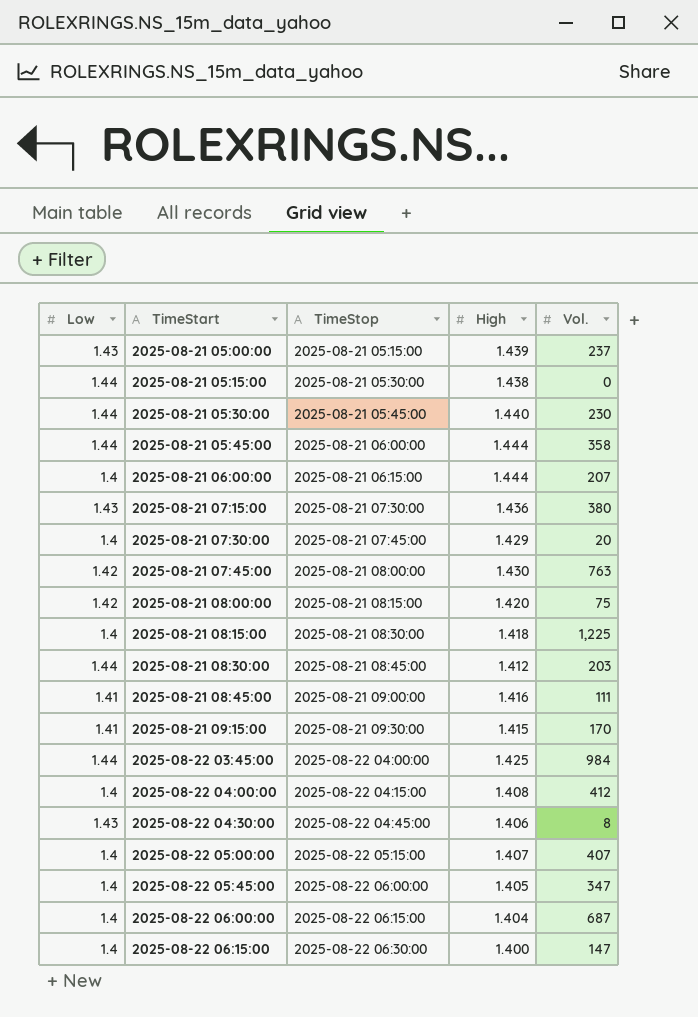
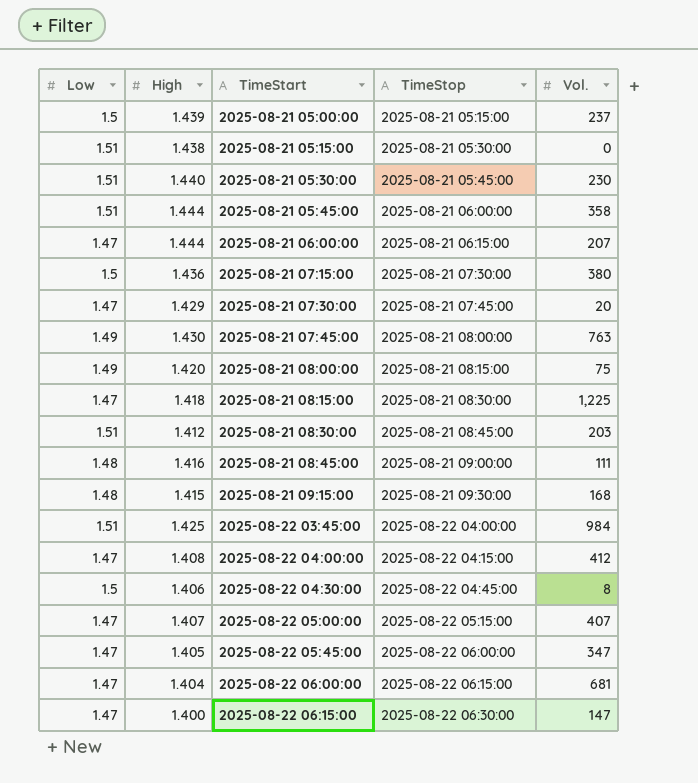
column High | position: 4 -> 2
2025-08-21 05:00:00 | Low: 1.43 -> 1.5
2025-08-21 05:15:00 | Low: 1.44 -> 1.51
2025-08-21 05:30:00 | Low: 1.44 -> 1.51
2025-08-21 05:45:00 | Low: 1.44 -> 1.51
2025-08-21 06:00:00 | Low: 1.4 -> 1.47
2025-08-21 07:15:00 | Low: 1.43 -> 1.5
2025-08-21 07:30:00 | Low: 1.4 -> 1.47
2025-08-21 07:45:00 | Low: 1.42 -> 1.49
2025-08-21 08:00:00 | Low: 1.42 -> 1.49
2025-08-21 08:15:00 | Low: 1.4 -> 1.47
2025-08-21 08:30:00 | Low: 1.44 -> 1.51
2025-08-21 08:45:00 | Low: 1.41 -> 1.48
2025-08-21 09:15:00 | Low: 1.41 -> 1.48
2025-08-21 09:15:00 | Vol.: 170 -> 168
2025-08-22 03:45:00 | Low: 1.44 -> 1.51
2025-08-22 04:00:00 | Low: 1.4 -> 1.47
2025-08-22 04:30:00 | Low: 1.43 -> 1.5
2025-08-22 05:00:00 | Low: 1.4 -> 1.47
2025-08-22 05:45:00 | Low: 1.4 -> 1.47
2025-08-22 06:00:00 | Low: 1.4 -> 1.47
2025-08-22 06:00:00 | Vol.: 687 -> 681
2025-08-22 06:15:00 | Low: 1.4 -> 1.47

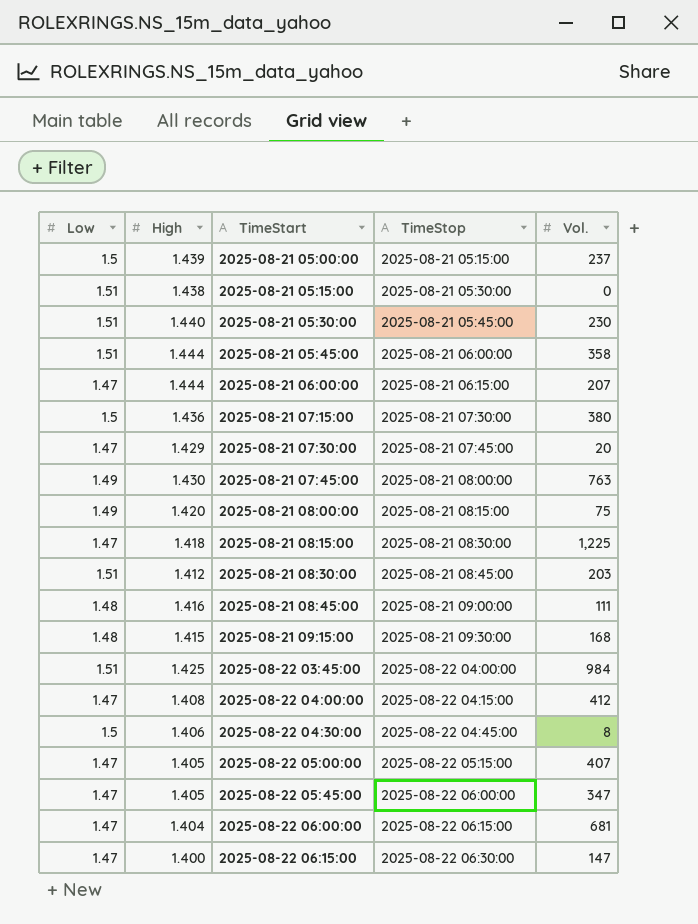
2025-08-22 05:00:00 | High: 1.407 -> 1.405

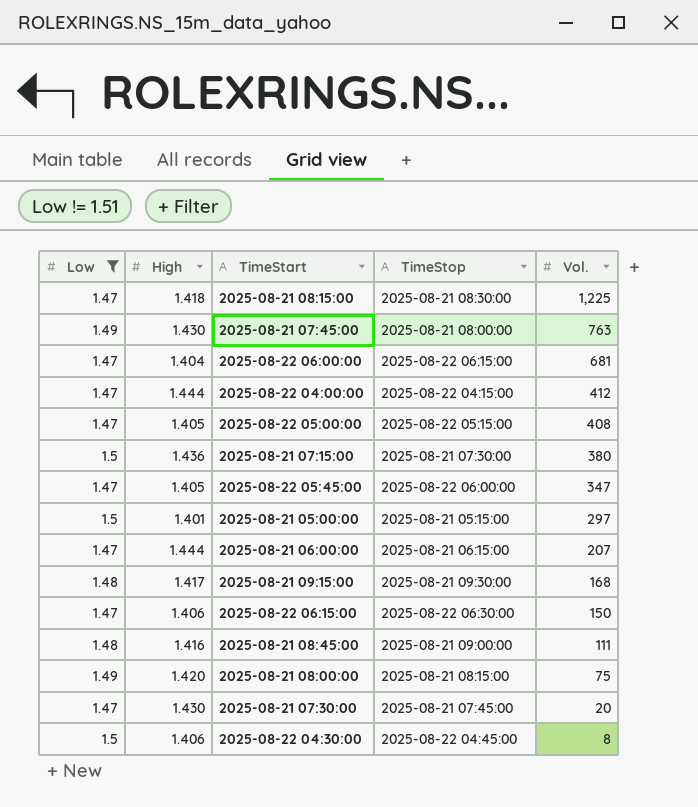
filter: none -> Low != 1.51
row order: TimeStart ascending -> Vol. descending
2025-08-22 04:00:00 | High: 1.408 -> 1.444
2025-08-22 05:00:00 | Vol.: 407 -> 408
2025-08-21 05:00:00 | High: 1.439 -> 1.401
2025-08-21 05:00:00 | Vol.: 237 -> 297
2025-08-21 09:15:00 | High: 1.415 -> 1.417
2025-08-22 06:15:00 | High: 1.400 -> 1.406
2025-08-22 06:15:00 | Vol.: 147 -> 150
2025-08-21 07:30:00 | High: 1.429 -> 1.430

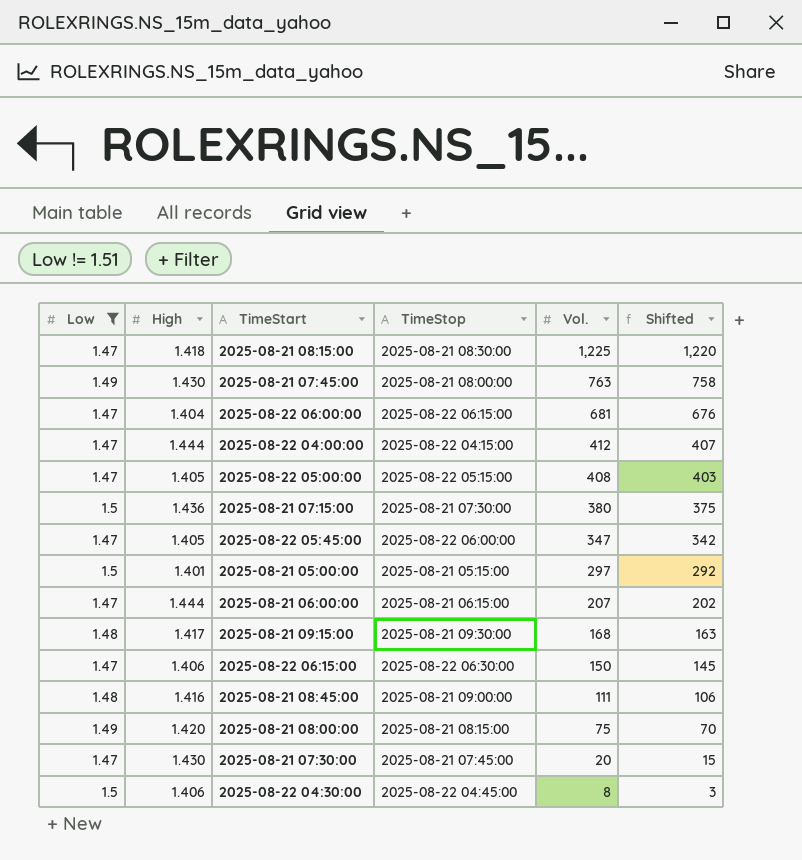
column Shifted | formula: none -> [Vol.] - 5

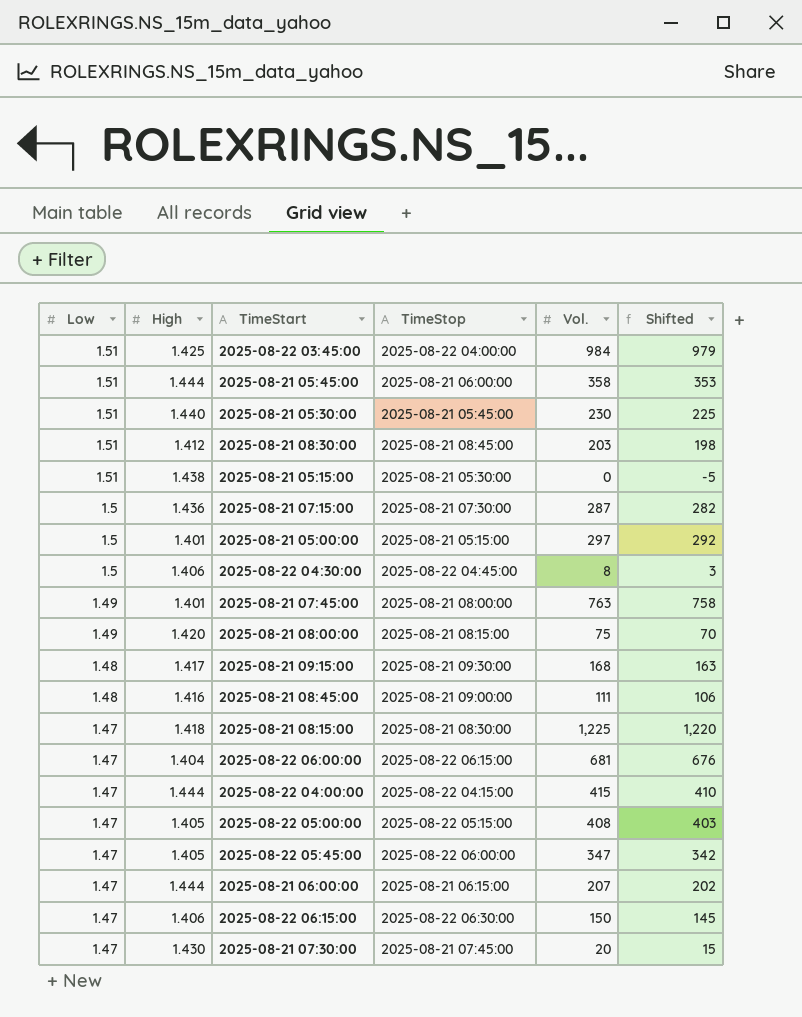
filter: Low != 1.51 -> none
row order: Vol. descending -> Low descending
2025-08-21 07:15:00 | Vol.: 380 -> 287
2025-08-21 07:15:00 | Shifted: 375 -> 282
2025-08-21 07:45:00 | High: 1.430 -> 1.401
2025-08-22 04:00:00 | Vol.: 412 -> 415
2025-08-22 04:00:00 | Shifted: 407 -> 410

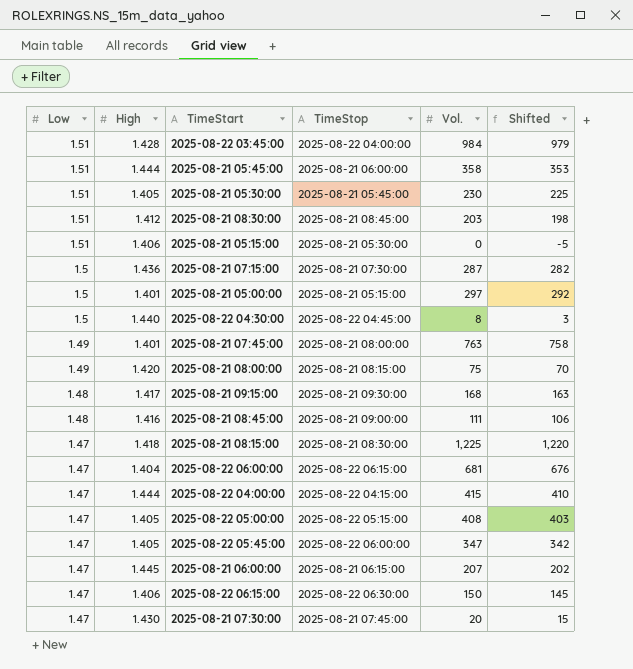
2025-08-22 03:45:00 | High: 1.425 -> 1.428
2025-08-21 05:30:00 | High: 1.440 -> 1.405
2025-08-21 05:15:00 | High: 1.438 -> 1.406
2025-08-22 04:30:00 | High: 1.406 -> 1.440
2025-08-21 06:00:00 | High: 1.444 -> 1.445

